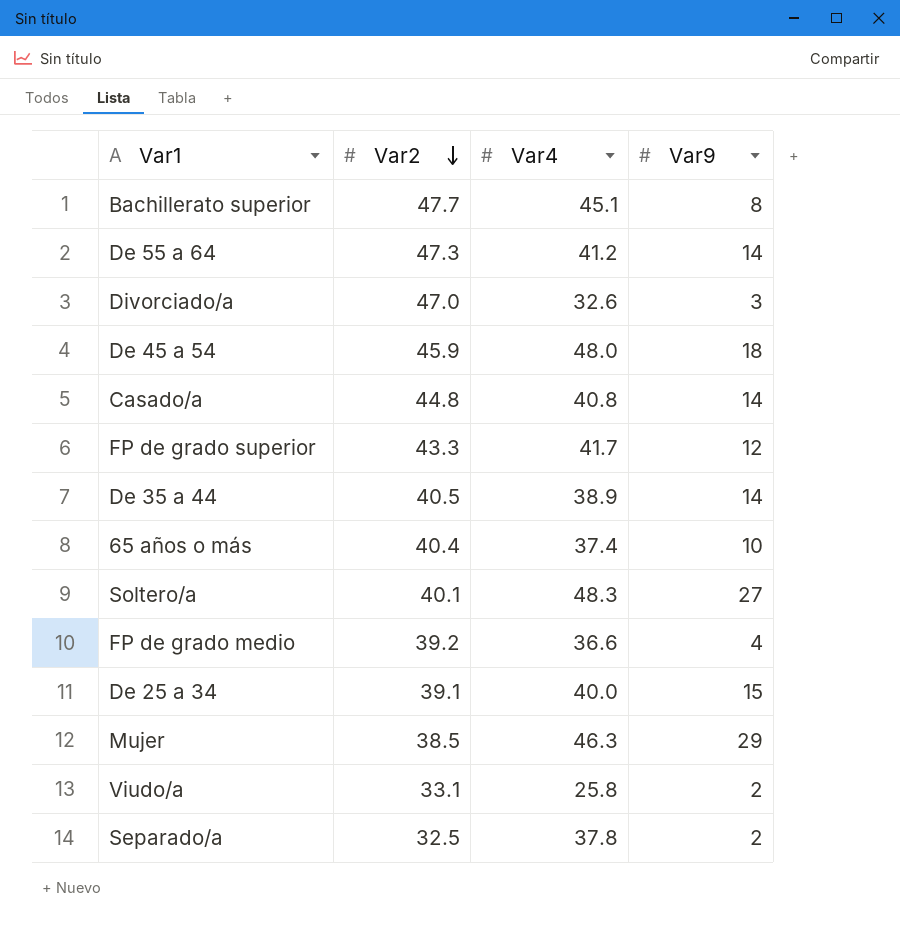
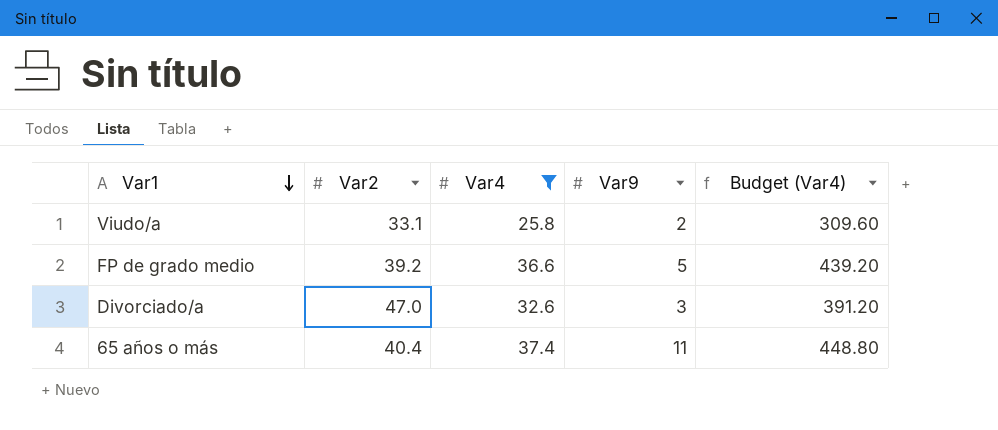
filter: none -> Var4 <= 37.4
row order: Var2 descending -> Var1 descending
column Budget (Var4) | formula: none -> [Var4] * 12
FP de grado medio | Var9: 4 -> 5
65 años o más | Var9: 10 -> 11

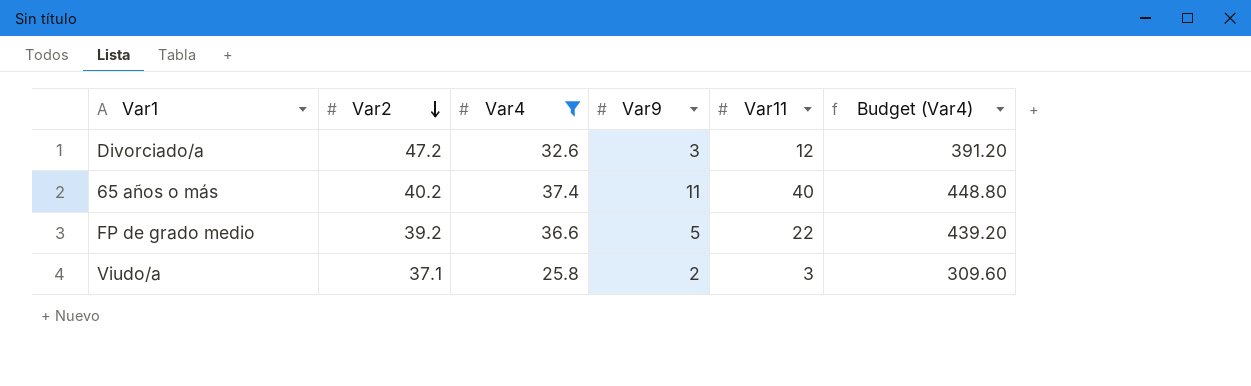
row order: Var1 descending -> Var2 descending
column Var11 | position: none -> 5
Divorciado/a | Var2: 47.0 -> 47.2
65 años o más | Var2: 40.4 -> 40.2
Viudo/a | Var2: 33.1 -> 37.1

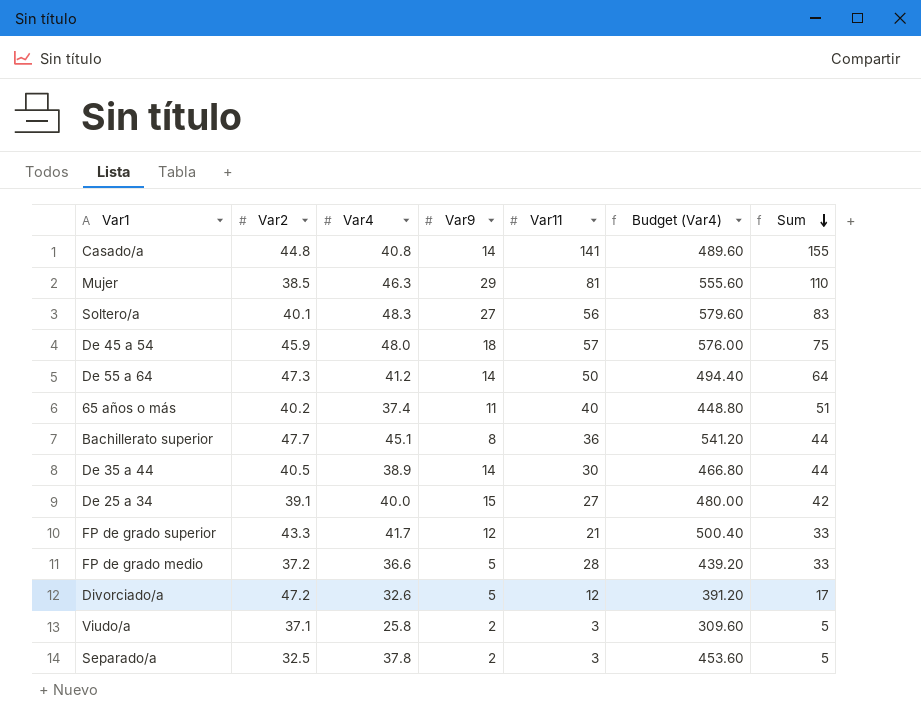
filter: Var4 <= 37.4 -> none
row order: Var2 descending -> Sum descending
column Sum | formula: none -> [Var9] + [Var11]
FP de grado medio | Var2: 39.2 -> 37.2
FP de grado medio | Var11: 22 -> 28
Divorciado/a | Var9: 3 -> 5

